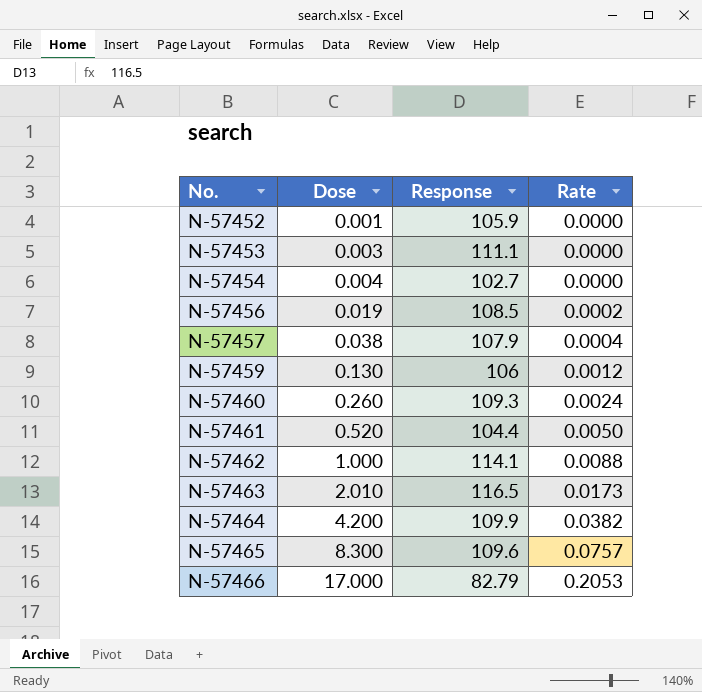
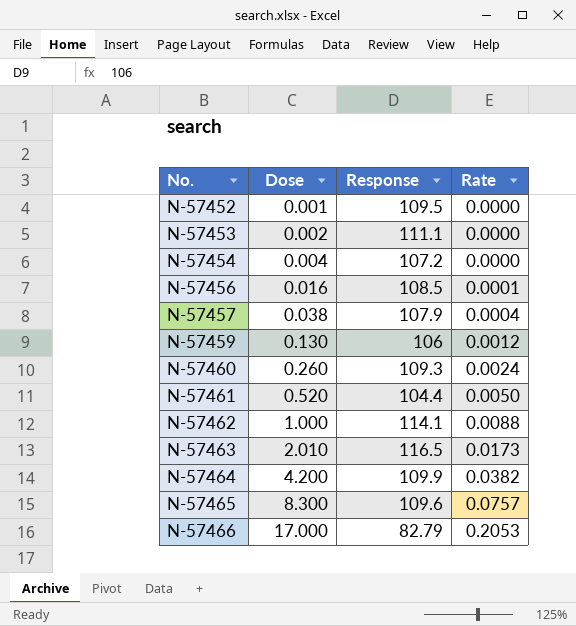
N-57452 | Response: 105.9 -> 109.5
N-57453 | Dose: 0.003 -> 0.002
N-57454 | Response: 102.7 -> 107.2
N-57456 | Dose: 0.019 -> 0.016
N-57456 | Rate: 0.0002 -> 0.0001

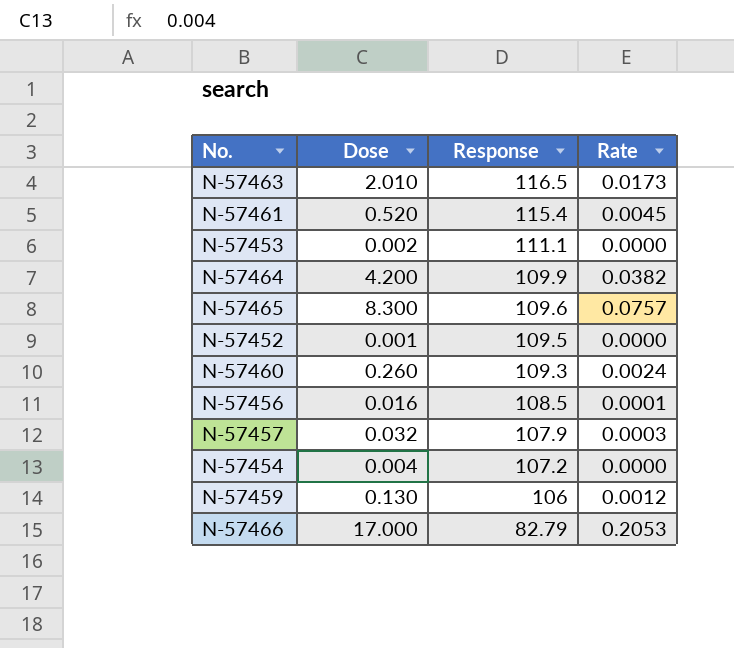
row order: No. ascending -> Response descending
row N-57462: 1.000 | 114.1 | 0.0088 -> none
N-57461 | Response: 104.4 -> 115.4
N-57461 | Rate: 0.0050 -> 0.0045
N-57457 | Dose: 0.038 -> 0.032
N-57457 | Rate: 0.0004 -> 0.0003

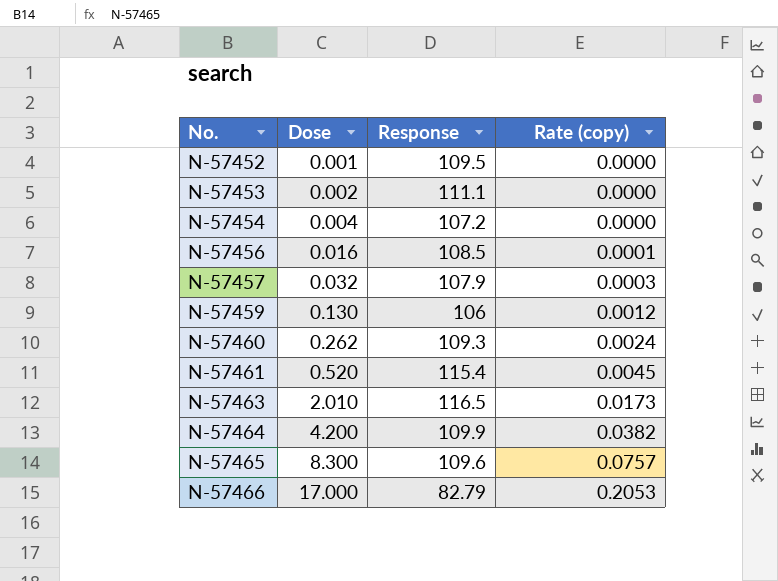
row order: Response descending -> No. ascending
column name: Rate -> Rate (copy)
N-57460 | Dose: 0.260 -> 0.262

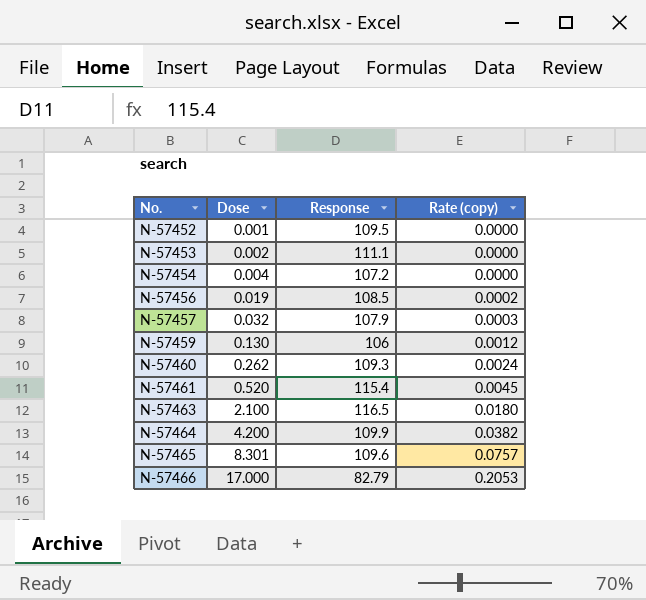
N-57456 | Dose: 0.016 -> 0.019
N-57456 | Rate (copy): 0.0001 -> 0.0002
N-57463 | Dose: 2.010 -> 2.100
N-57463 | Rate (copy): 0.0173 -> 0.0180
N-57465 | Dose: 8.300 -> 8.301

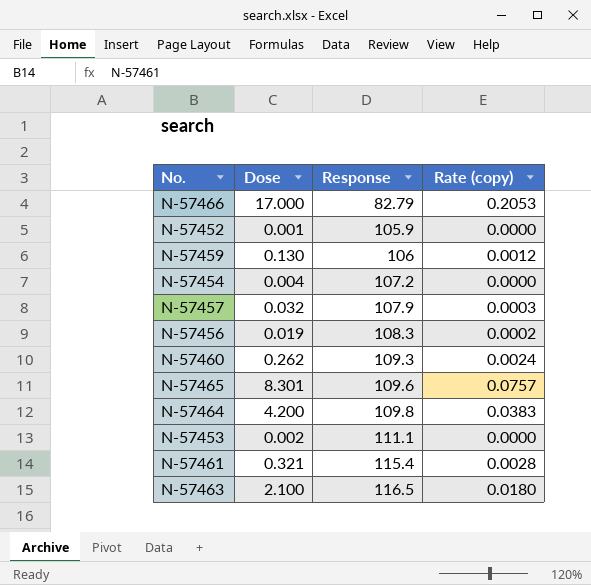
row order: No. ascending -> Response ascending
N-57452 | Response: 109.5 -> 105.9
N-57456 | Response: 108.5 -> 108.3
N-57464 | Response: 109.9 -> 109.8
N-57464 | Rate (copy): 0.0382 -> 0.0383
N-57461 | Dose: 0.520 -> 0.321
N-57461 | Rate (copy): 0.0045 -> 0.0028

